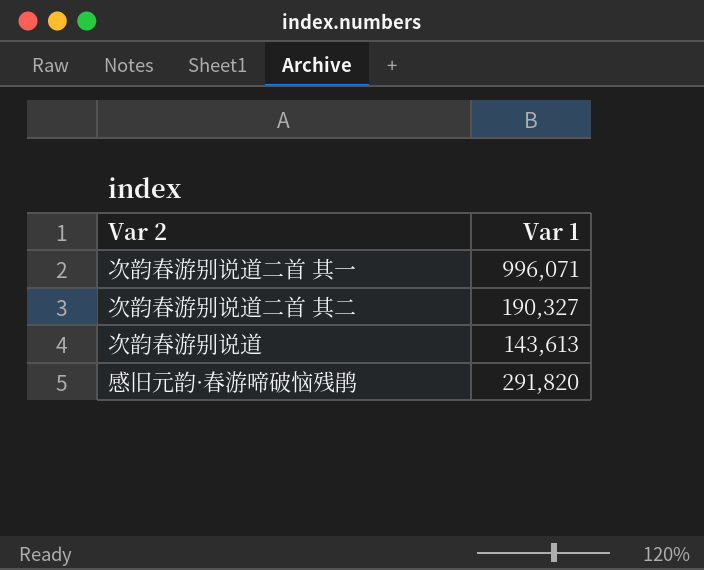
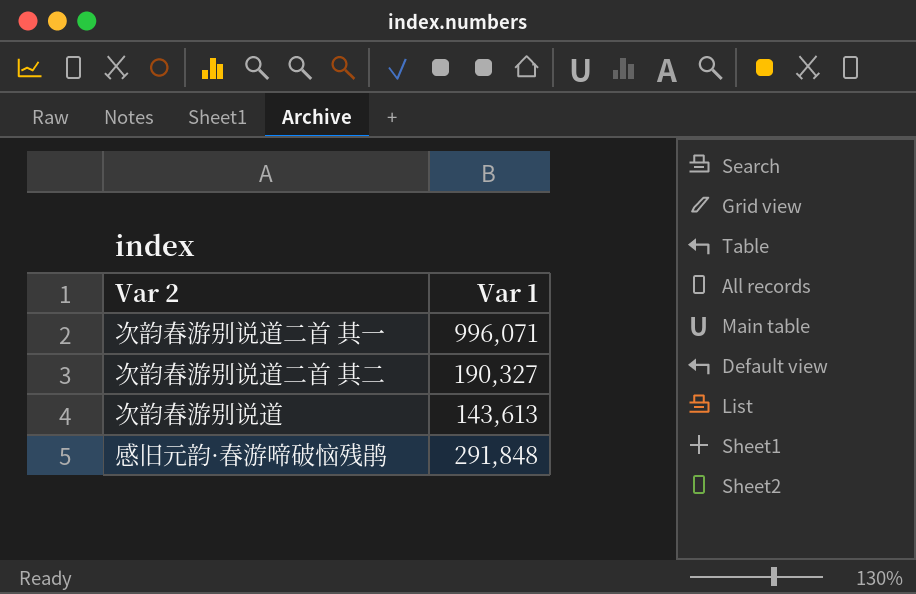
感旧元韵·春游啼破恼残鹃 | Var 1: 291,820 -> 291,848

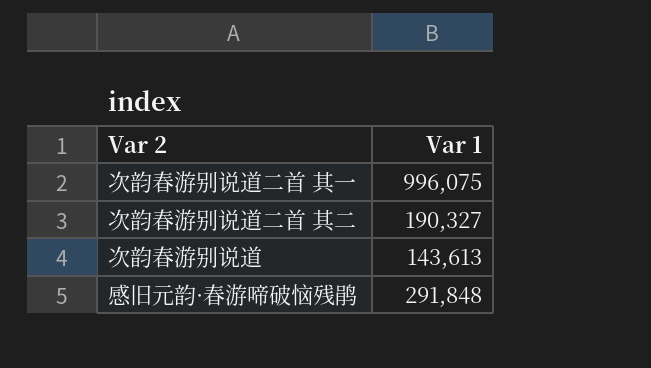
次韵春游别说道二首 其一 | Var 1: 996,071 -> 996,075

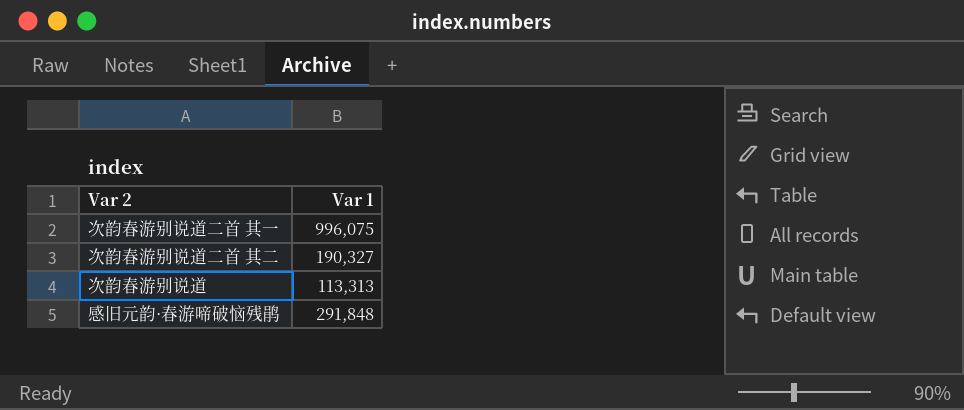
次韵春游别说道 | Var 1: 143,613 -> 113,313

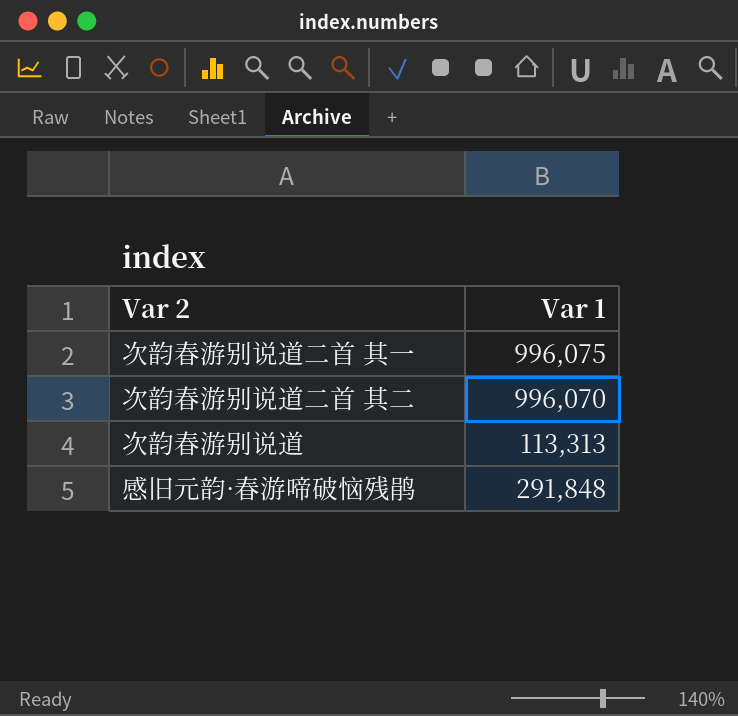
次韵春游别说道二首 其二 | Var 1: 190,327 -> 996,070

